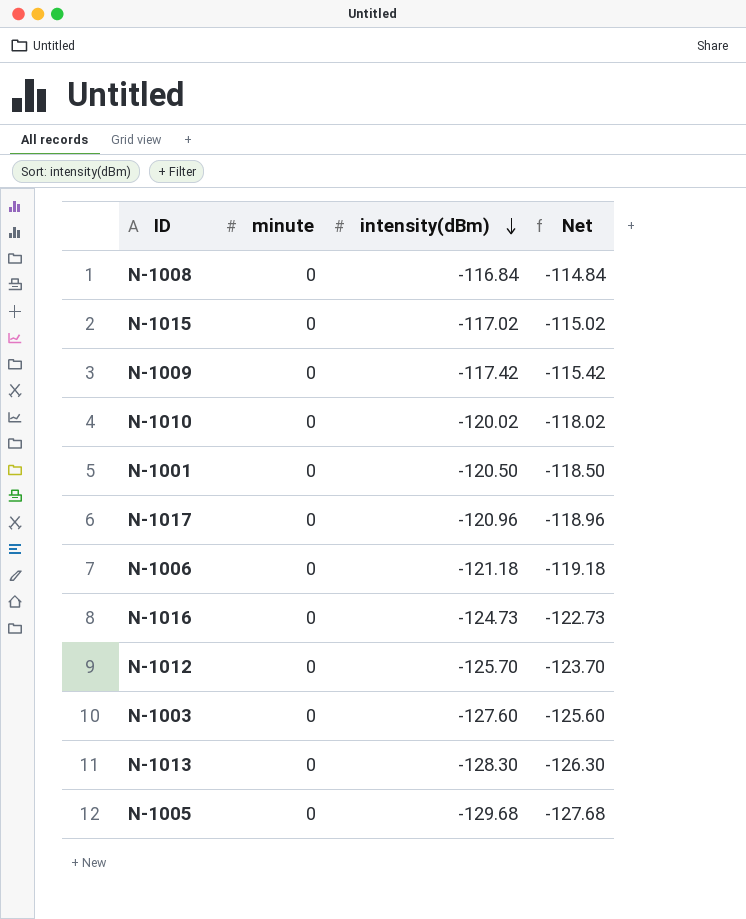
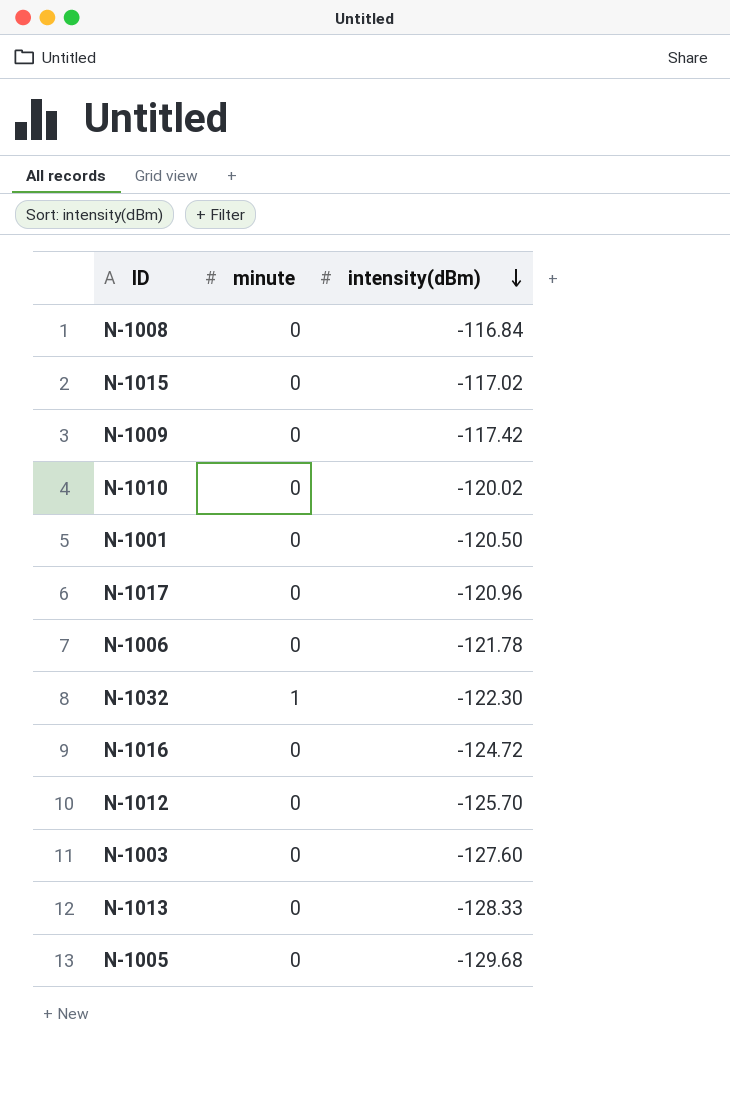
column Net | formula: [intensity(dBm)] + 2 -> none
N-1006 | intensity(dBm): -121.18 -> -121.78
row N-1032: none -> 1 | -122.30
N-1016 | intensity(dBm): -124.73 -> -124.72
N-1013 | intensity(dBm): -128.30 -> -128.33

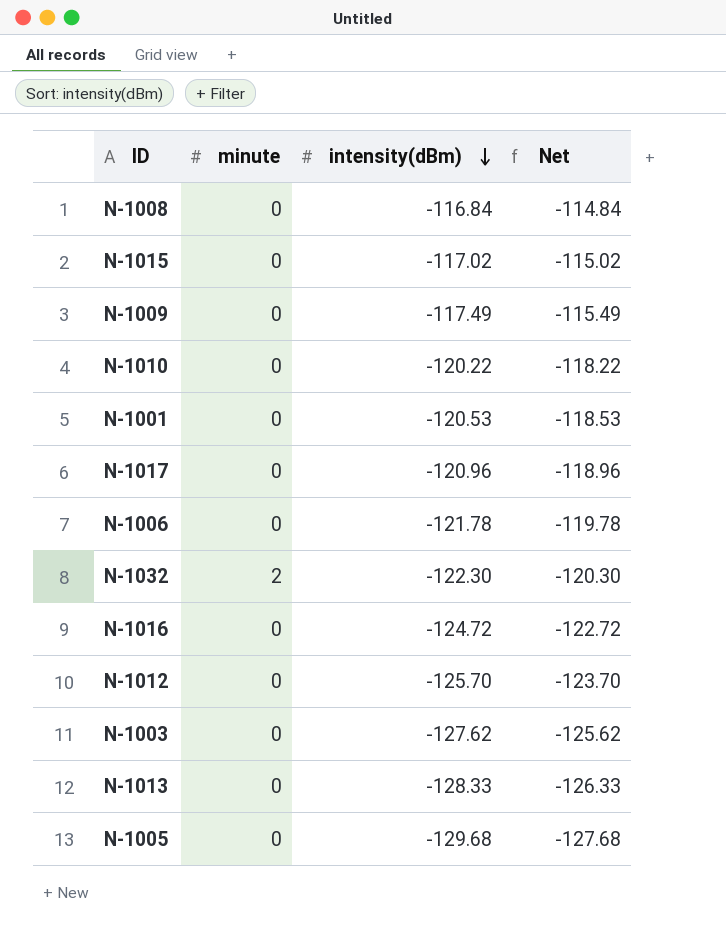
column Net | formula: none -> [intensity(dBm)] + 2
N-1009 | intensity(dBm): -117.42 -> -117.49
N-1010 | intensity(dBm): -120.02 -> -120.22
N-1001 | intensity(dBm): -120.50 -> -120.53
N-1032 | minute: 1 -> 2
N-1003 | intensity(dBm): -127.60 -> -127.62

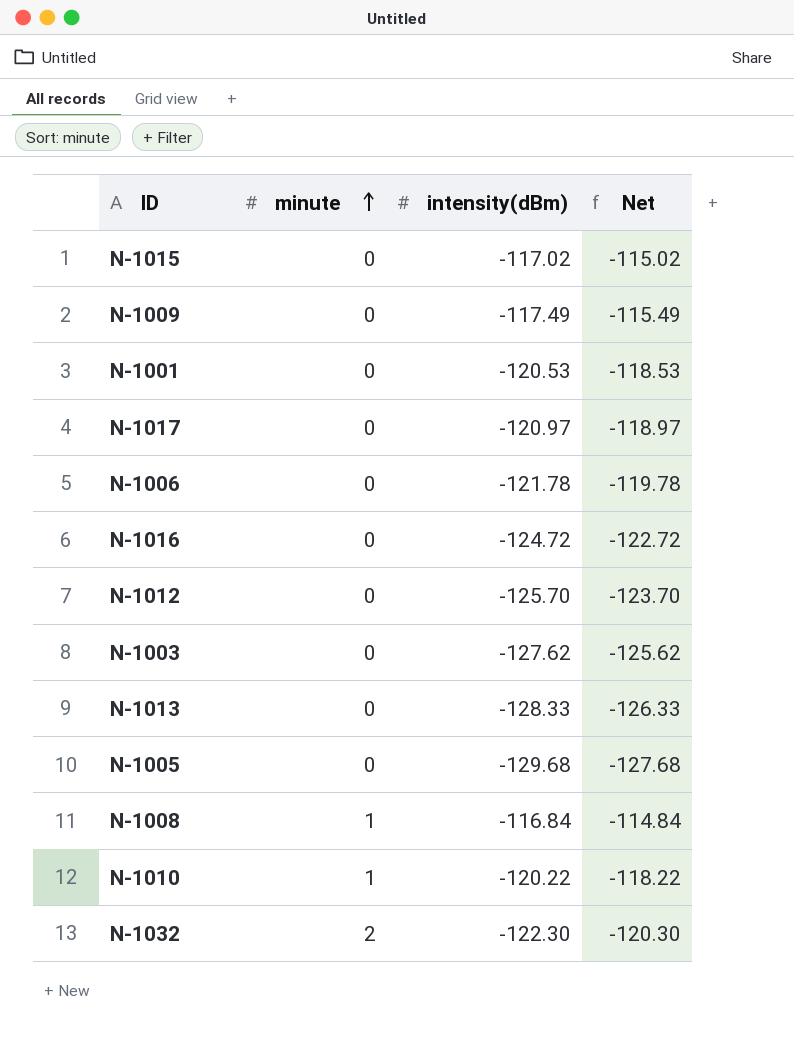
row order: intensity(dBm) descending -> minute ascending
N-1017 | intensity(dBm): -120.96 -> -120.97
N-1017 | Net: -118.96 -> -118.97
N-1008 | minute: 0 -> 1
N-1010 | minute: 0 -> 1

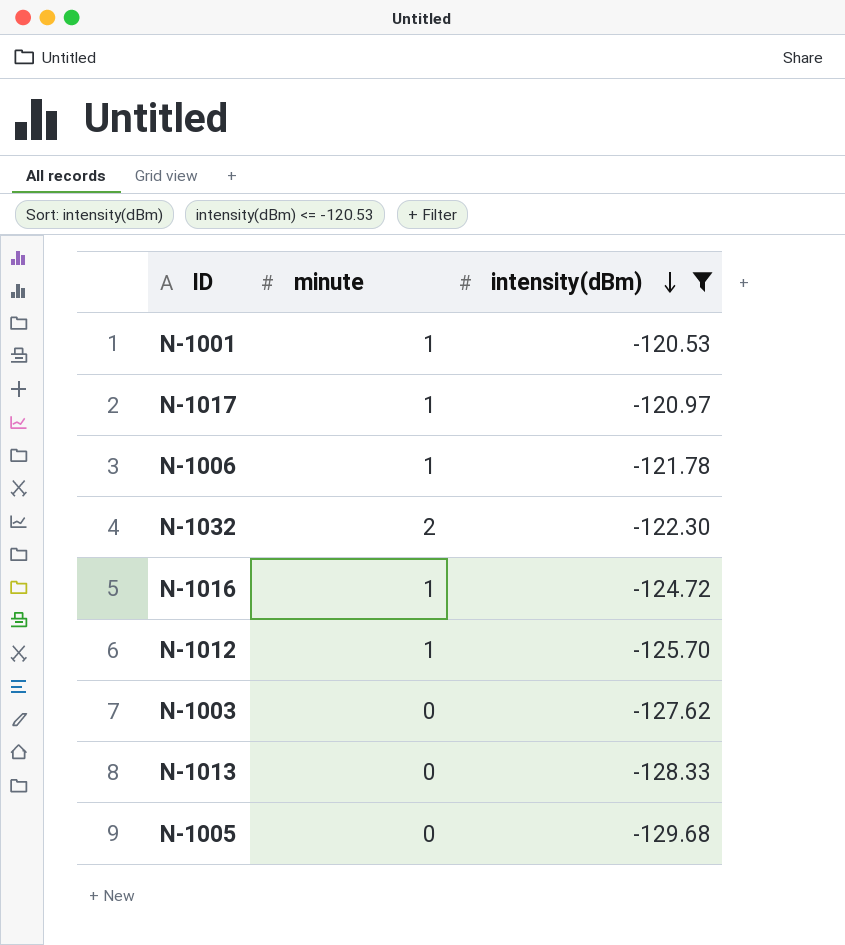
filter: none -> intensity(dBm) <= -120.53
row order: minute ascending -> intensity(dBm) descending
column Net | formula: [intensity(dBm)] + 2 -> none
N-1001 | minute: 0 -> 1
N-1017 | minute: 0 -> 1
N-1006 | minute: 0 -> 1
N-1016 | minute: 0 -> 1
N-1012 | minute: 0 -> 1

